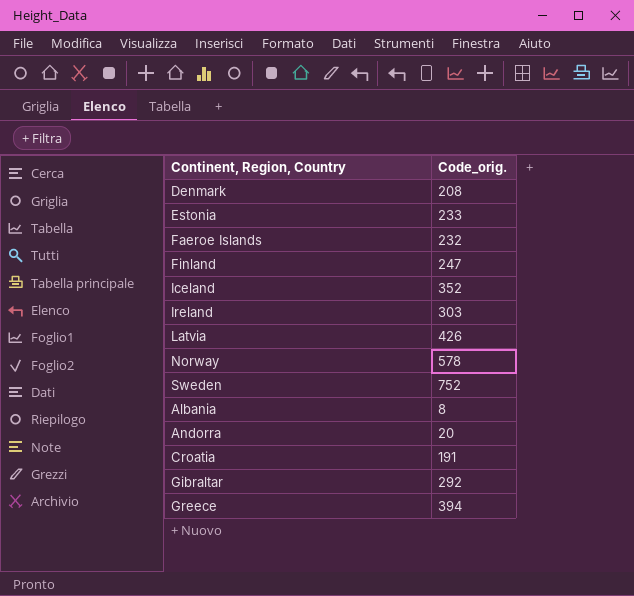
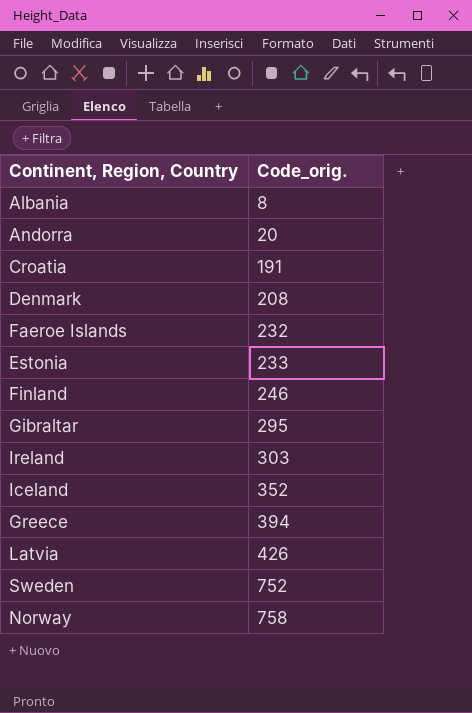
row order: none -> Code_orig. ascending
Finland | Code_orig.: 247 -> 246
Gibraltar | Code_orig.: 292 -> 295
Norway | Code_orig.: 578 -> 758

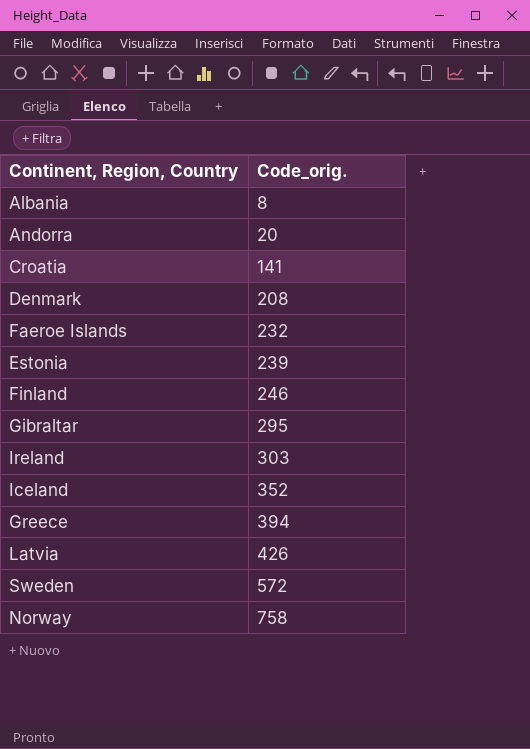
Croatia | Code_orig.: 191 -> 141
Estonia | Code_orig.: 233 -> 239
Sweden | Code_orig.: 752 -> 572

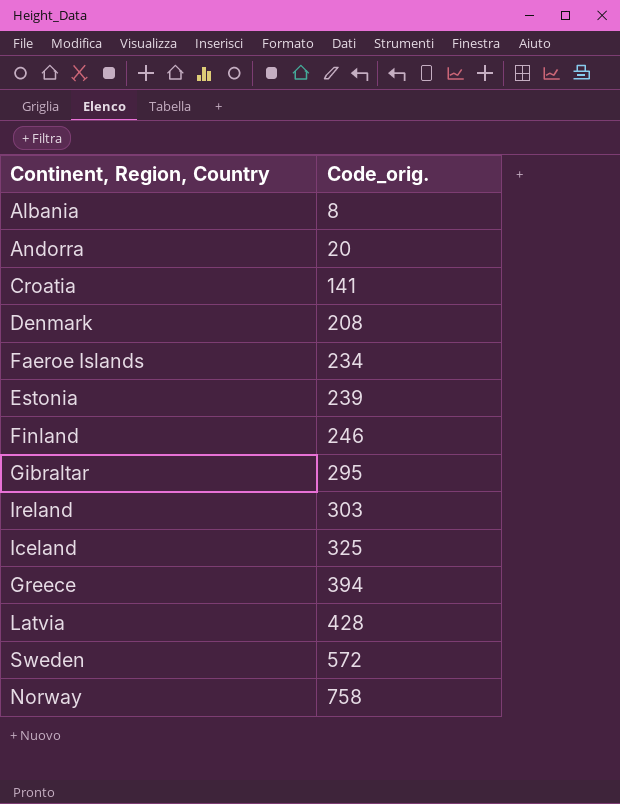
Faeroe Islands | Code_orig.: 232 -> 234
Iceland | Code_orig.: 352 -> 325
Latvia | Code_orig.: 426 -> 428

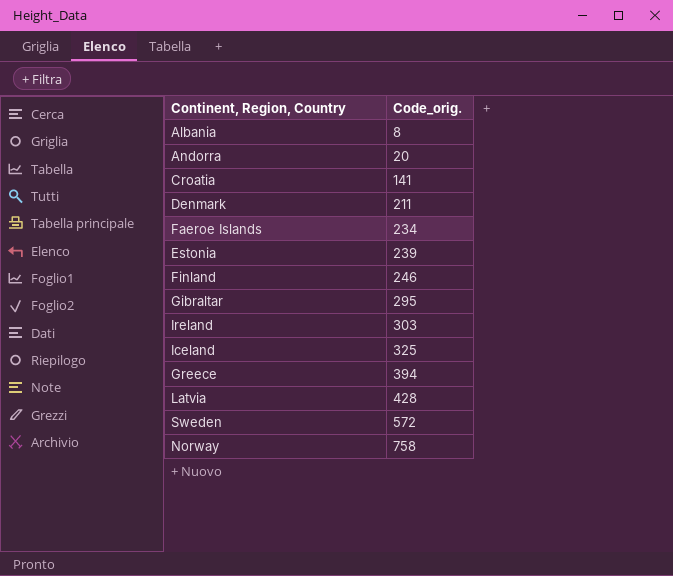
Denmark | Code_orig.: 208 -> 211

